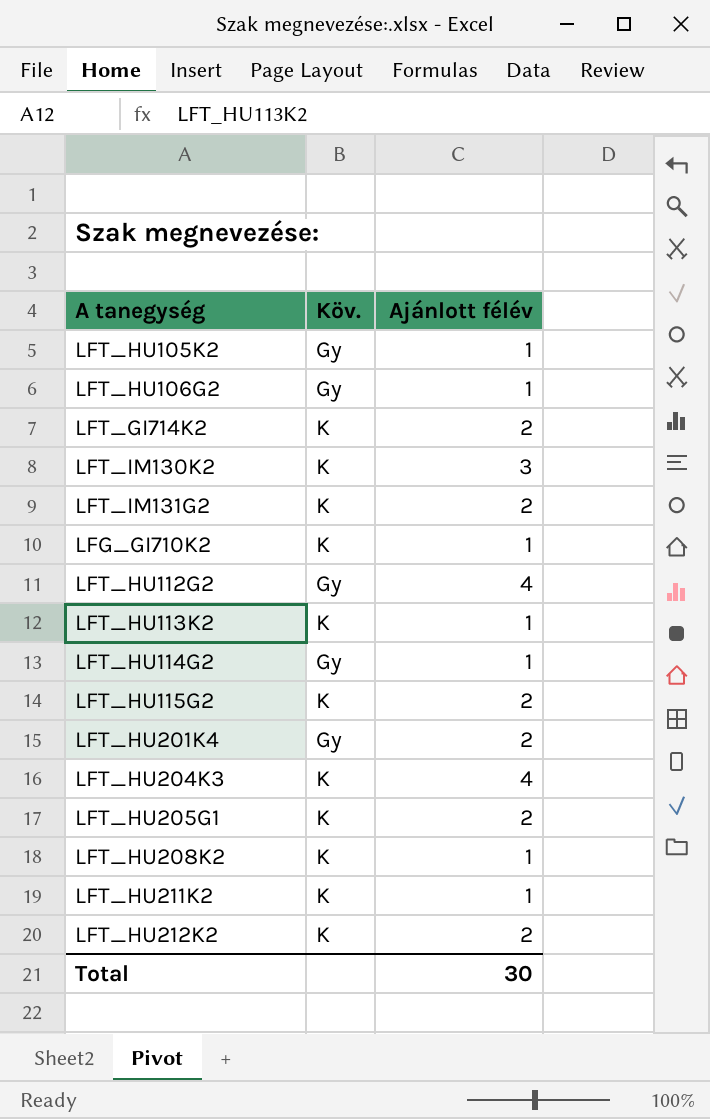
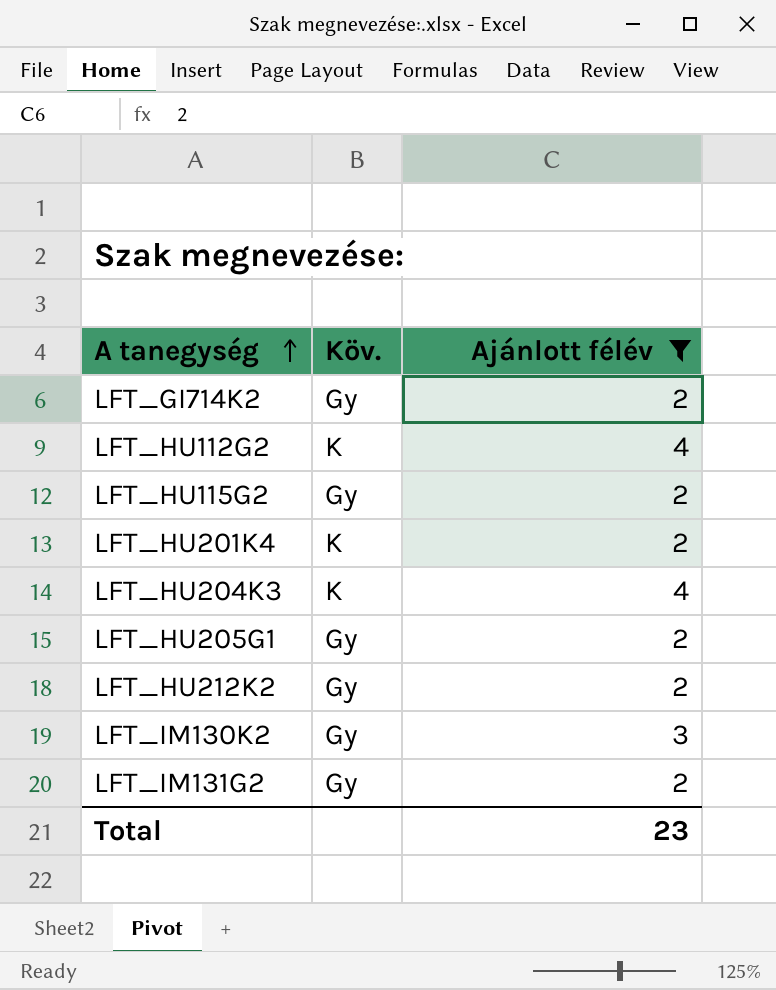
filter: none -> Ajánlott félév != 1
row order: none -> A tanegység ascending
LFT_GI714K2 | Köv.: K -> Gy
LFT_HU112G2 | Köv.: Gy -> K
LFT_HU115G2 | Köv.: K -> Gy
LFT_HU201K4 | Köv.: Gy -> K
LFT_HU205G1 | Köv.: K -> Gy
LFT_HU212K2 | Köv.: K -> Gy
LFT_IM130K2 | Köv.: K -> Gy
LFT_IM131G2 | Köv.: K -> Gy
Total | Ajánlott félév: 30 -> 23

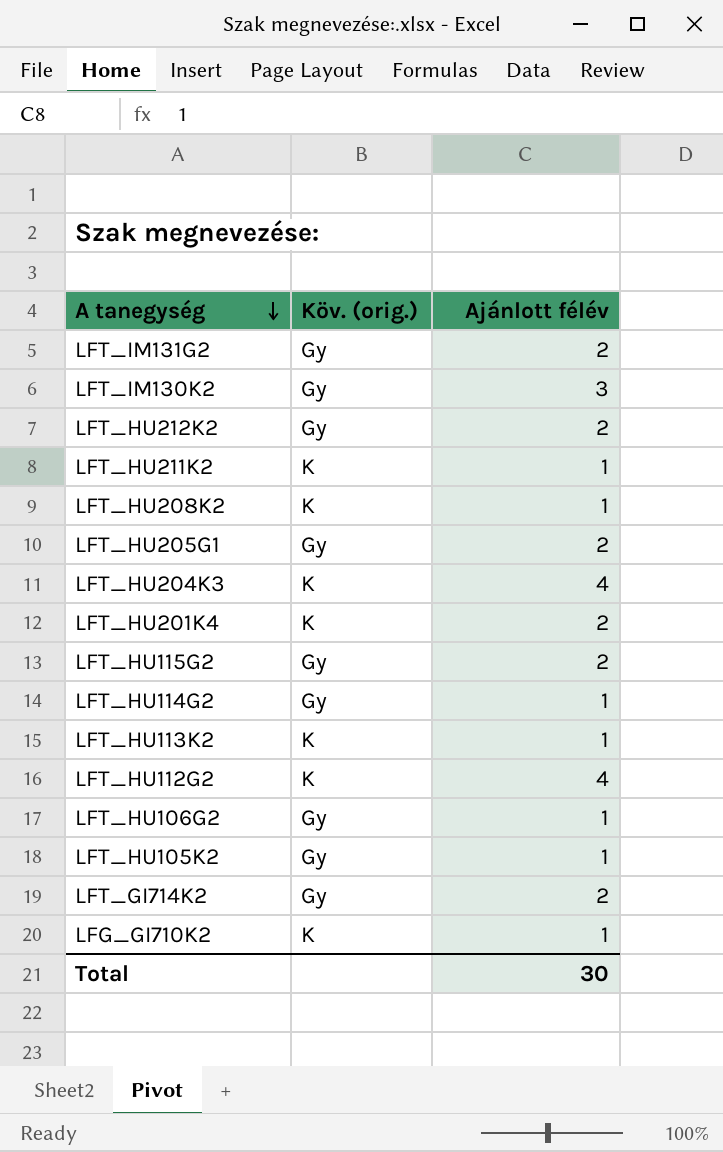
filter: Ajánlott félév != 1 -> none
row order: A tanegység ascending -> A tanegység descending
column name: Köv. -> Köv. (orig.)
Total | Ajánlott félév: 23 -> 30

